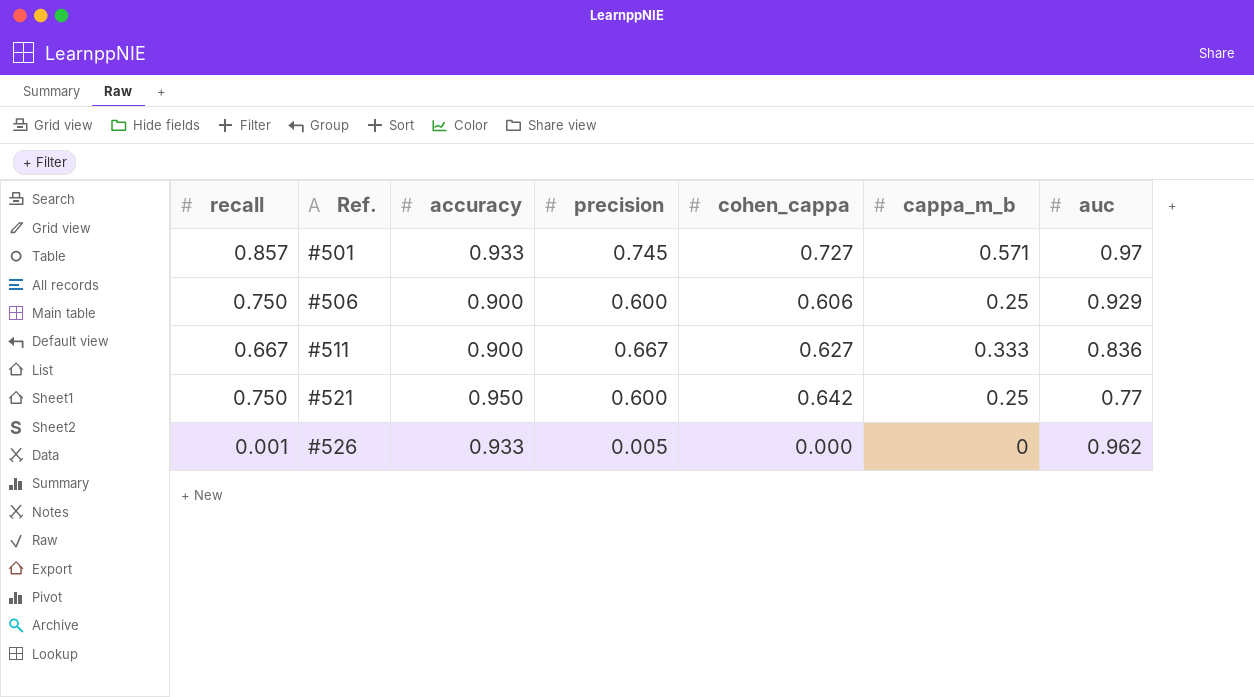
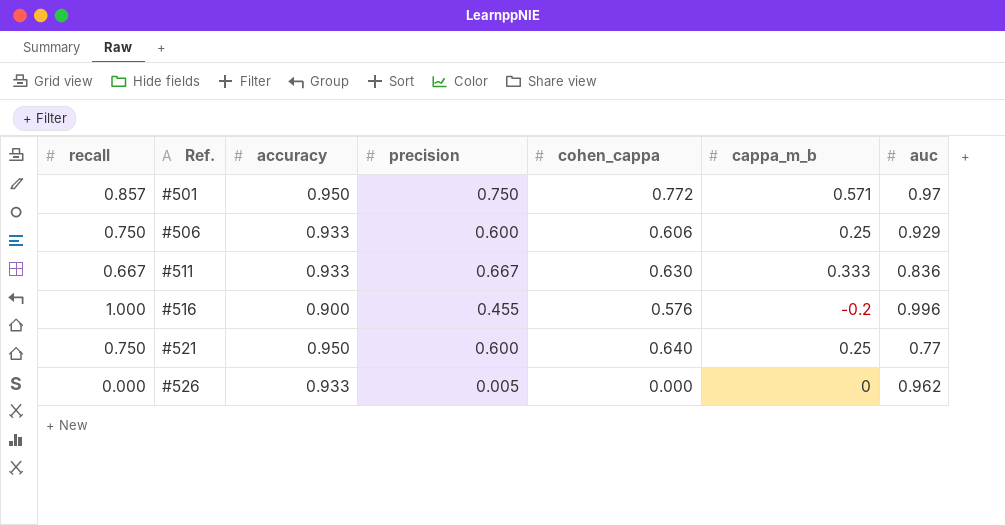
#501 | accuracy: 0.933 -> 0.950
#501 | precision: 0.745 -> 0.750
#501 | cohen_cappa: 0.727 -> 0.772
#506 | accuracy: 0.900 -> 0.933
#511 | accuracy: 0.900 -> 0.933
#511 | cohen_cappa: 0.627 -> 0.630
row #516: none -> 1.000 | 0.900 | 0.455 | 0.576 | -0.2 | 0.996
#521 | cohen_cappa: 0.642 -> 0.640
#526 | recall: 0.001 -> 0.000

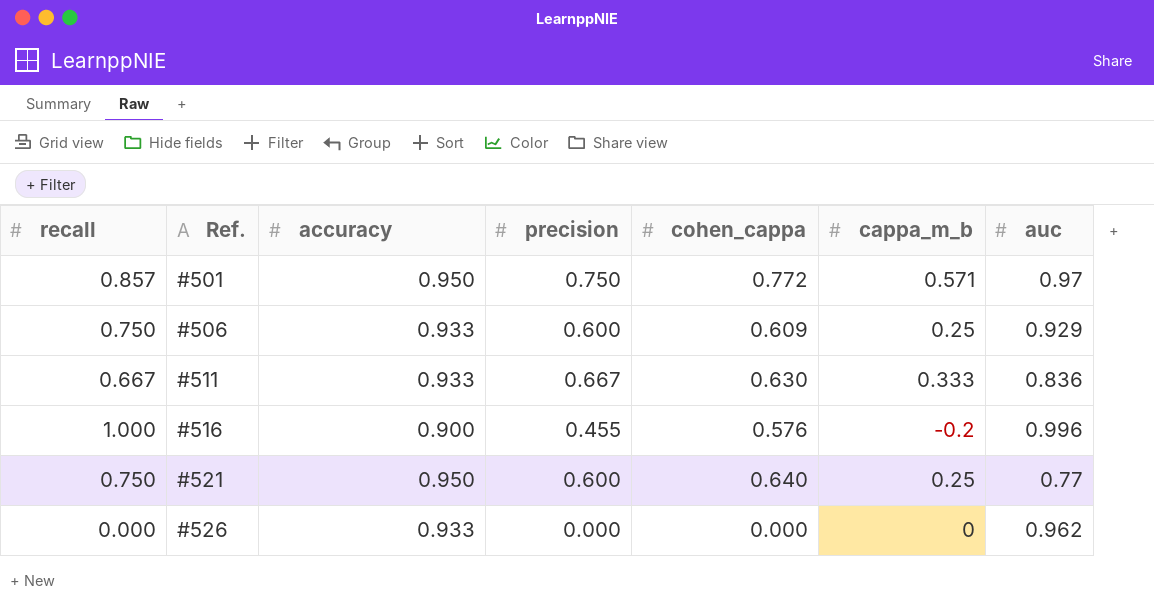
#506 | cohen_cappa: 0.606 -> 0.609
#526 | precision: 0.005 -> 0.000

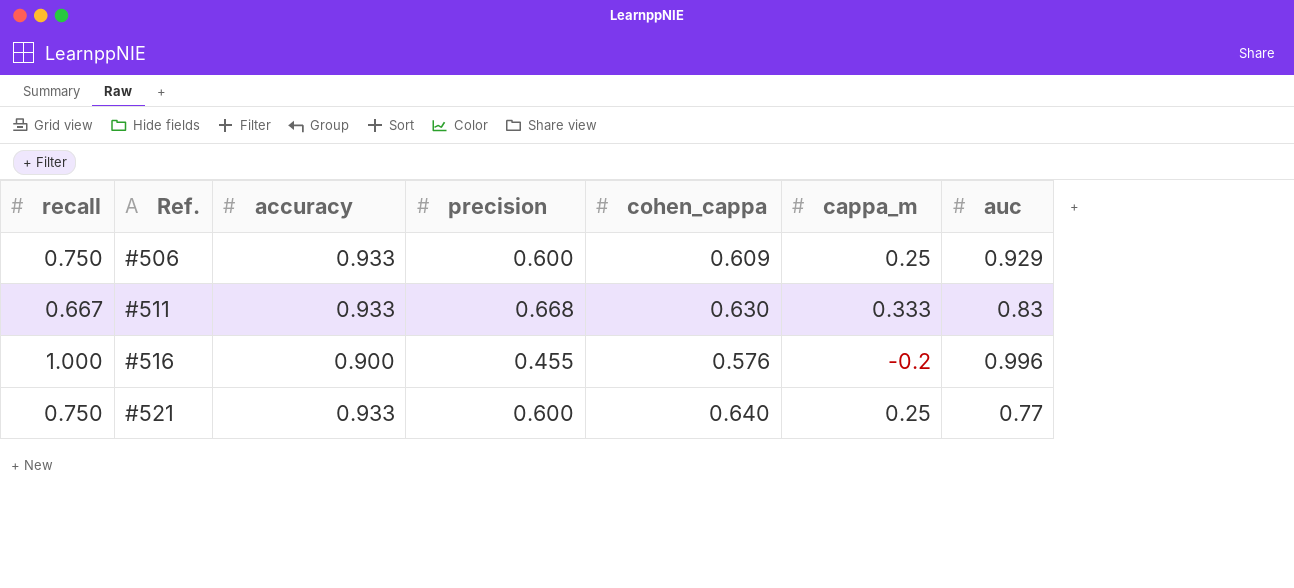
column name: cappa_m_b -> cappa_m
row #501: 0.857 | 0.950 | 0.750 | 0.772 | 0.571 | 0.97 -> none
row #526: 0.000 | 0.933 | 0.000 | 0.000 | 0 | 0.962 -> none
#511 | precision: 0.667 -> 0.668
#511 | auc: 0.836 -> 0.83
#521 | accuracy: 0.950 -> 0.933

